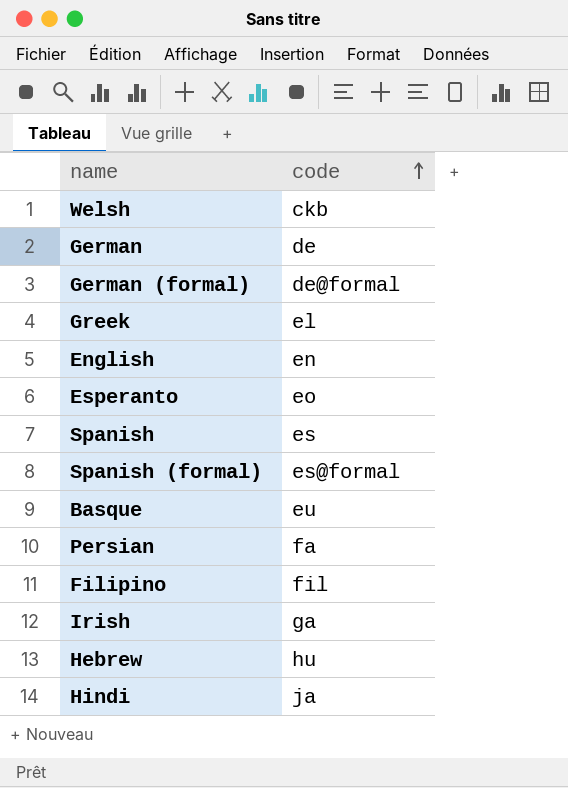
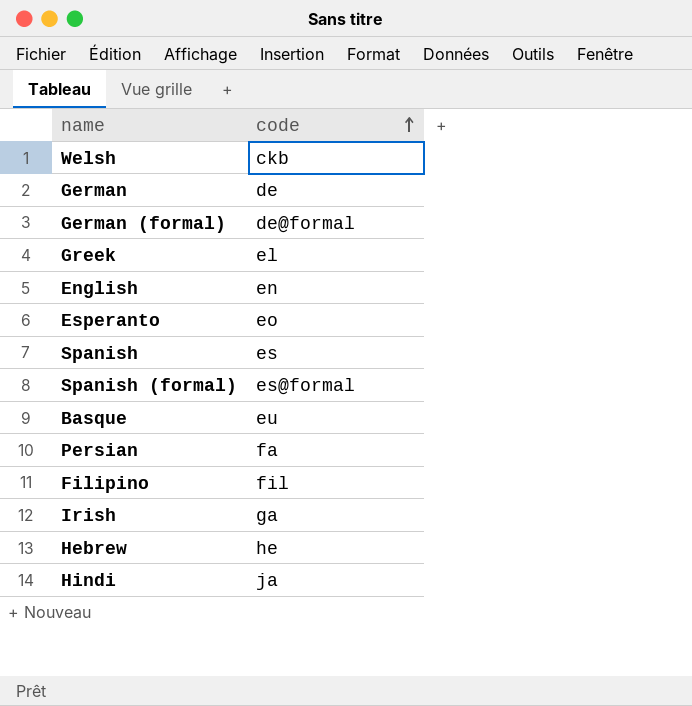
Hebrew | code: hu -> he

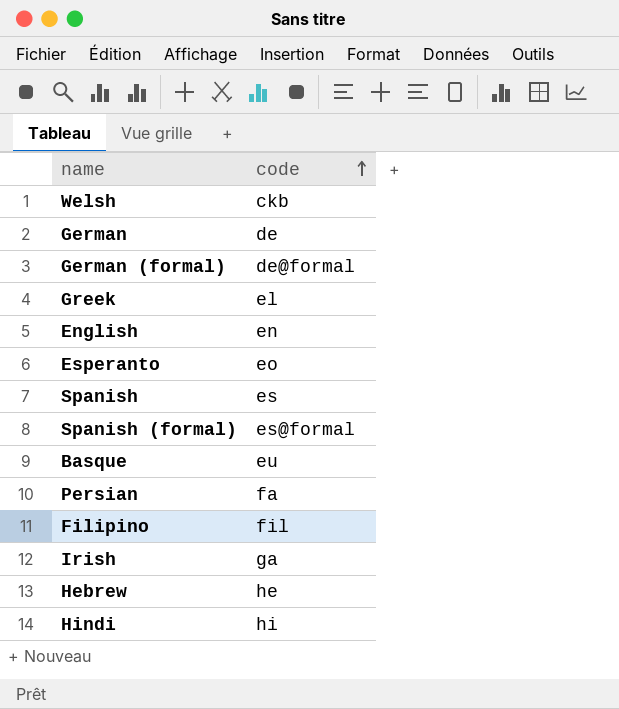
Hindi | code: ja -> hi

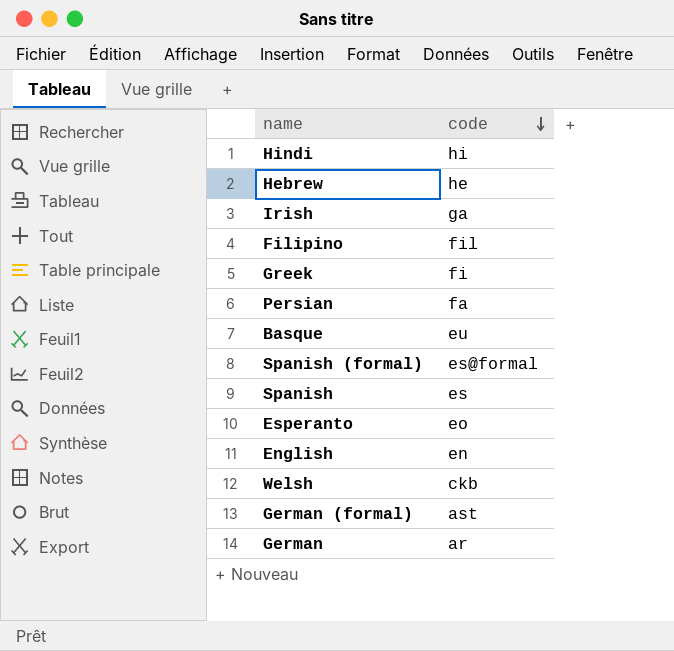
row order: code ascending -> code descending
Greek | code: el -> fi
German (formal) | code: de@formal -> ast
German | code: de -> ar

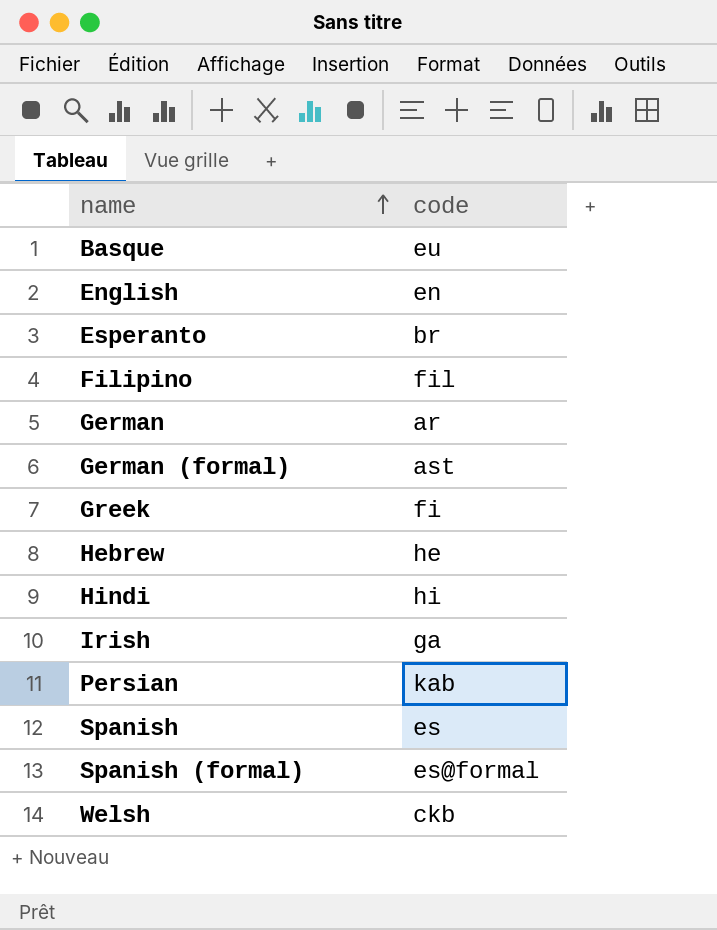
row order: code descending -> name ascending
Esperanto | code: eo -> br
Persian | code: fa -> kab

